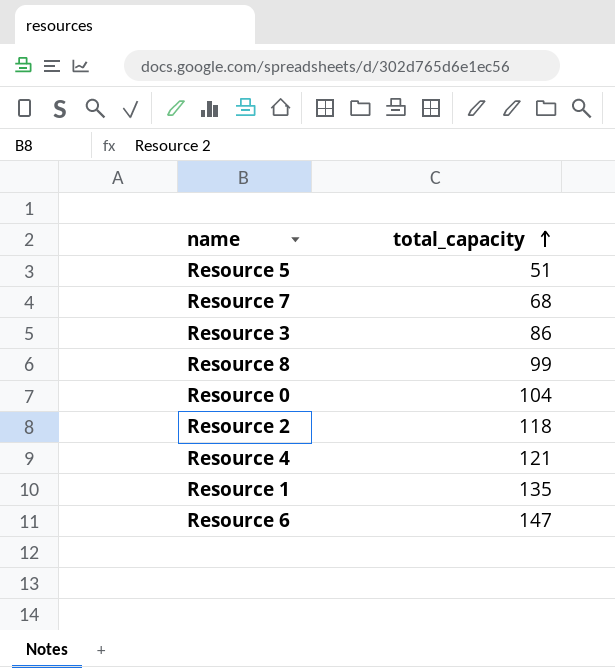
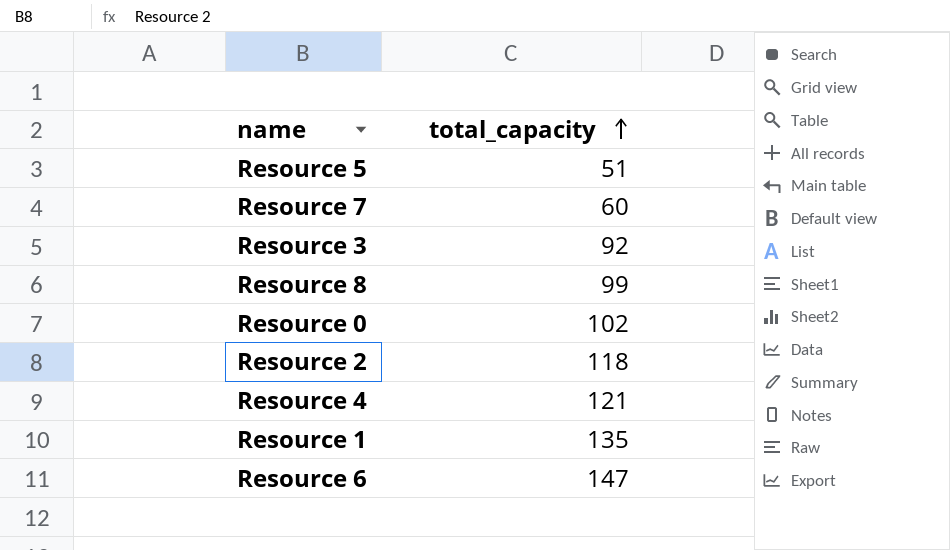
Resource 7 | total_capacity: 68 -> 60
Resource 3 | total_capacity: 86 -> 92
Resource 0 | total_capacity: 104 -> 102

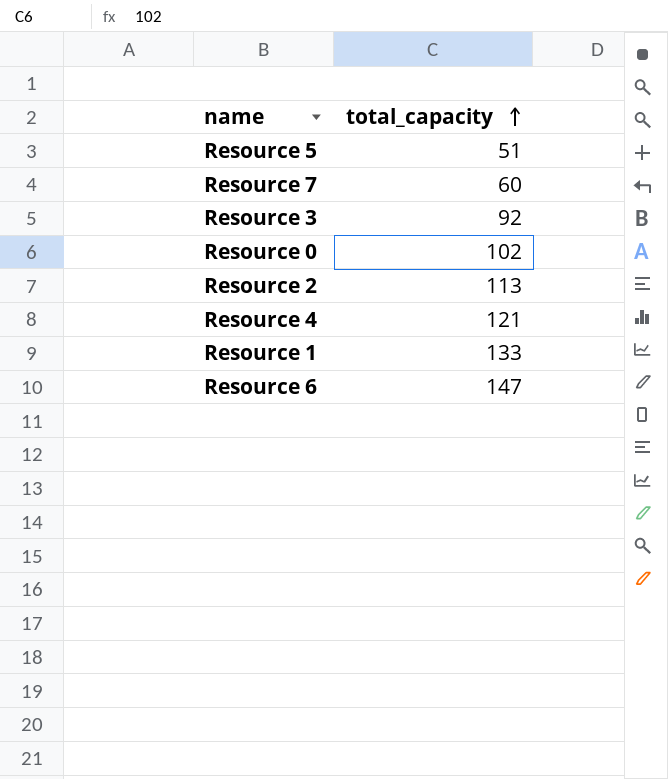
row Resource 8: 99 -> none
Resource 2 | total_capacity: 118 -> 113
Resource 1 | total_capacity: 135 -> 133

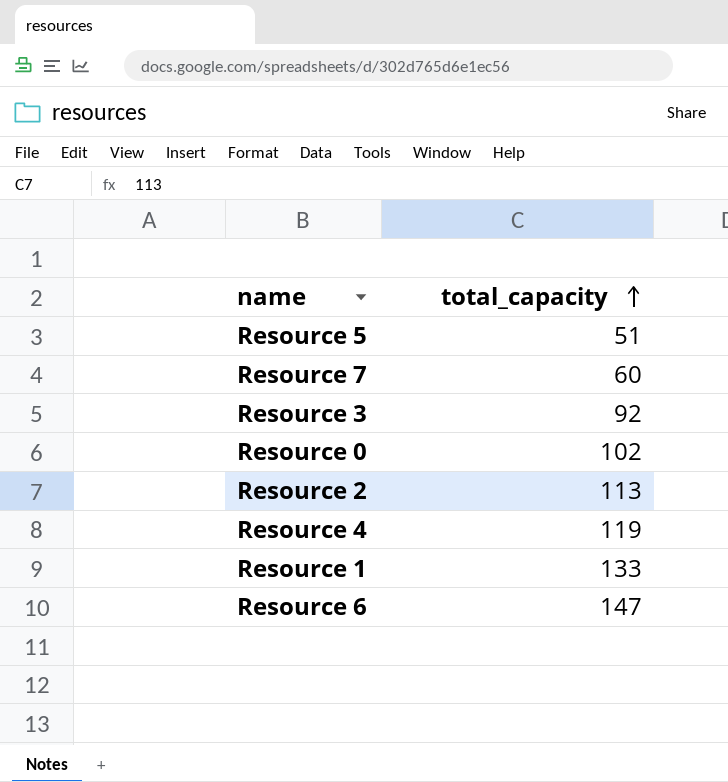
Resource 4 | total_capacity: 121 -> 119

